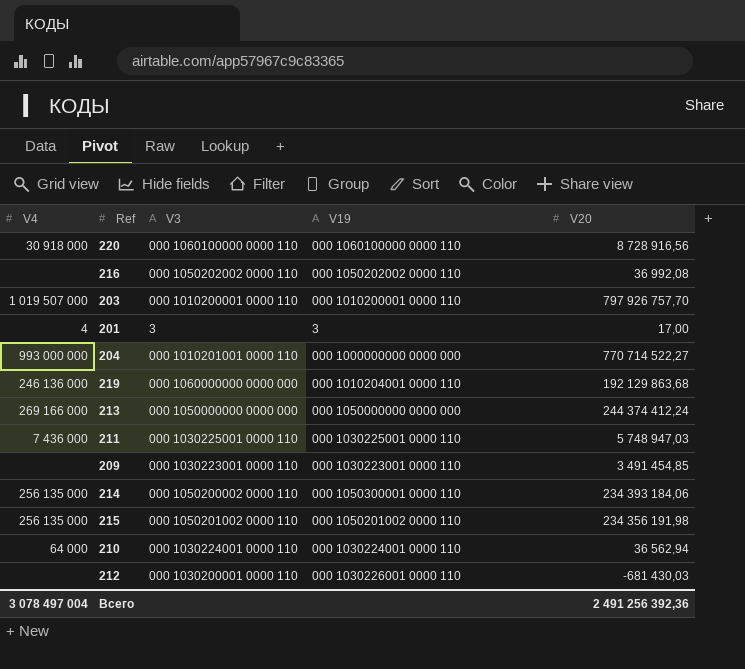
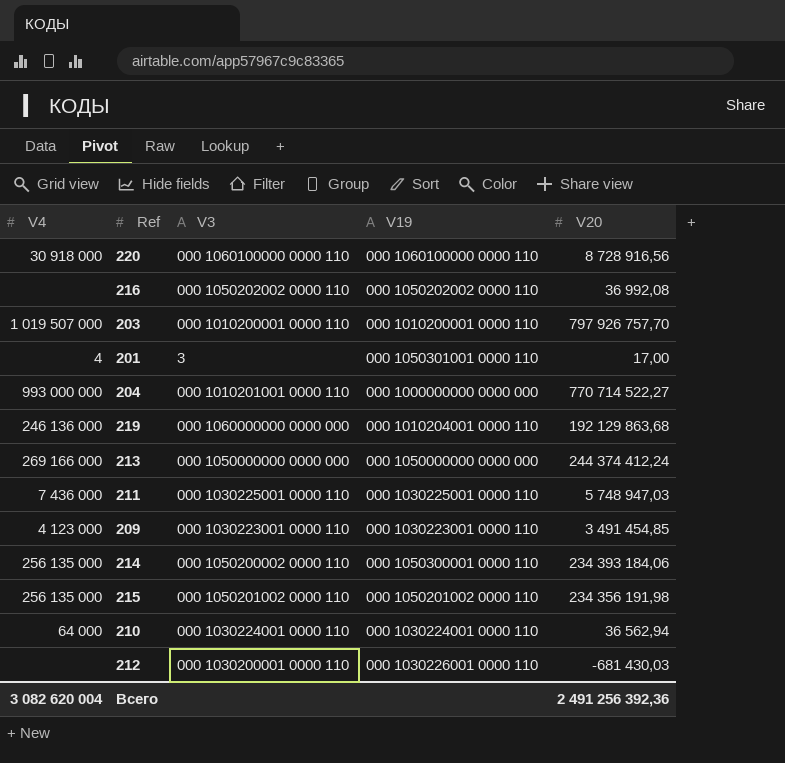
201 | V19: 3 -> 000 1050301001 0000 110
209 | V4: none -> 4 123 000
Всего | V4: 3 078 497 004 -> 3 082 620 004

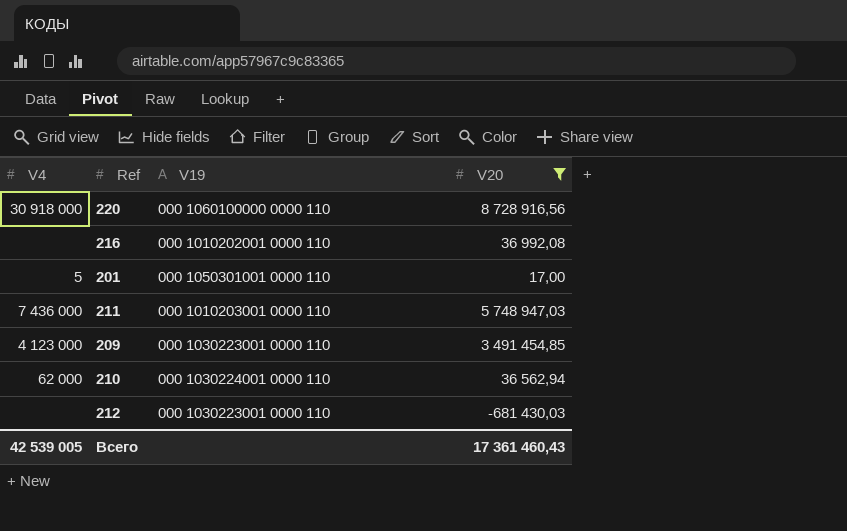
filter: none -> V20 <= 8 728 916,56
column V3 | position: 3 -> none
216 | V19: 000 1050202002 0000 110 -> 000 1010202001 0000 110
201 | V4: 4 -> 5
211 | V19: 000 1030225001 0000 110 -> 000 1010203001 0000 110
210 | V4: 64 000 -> 62 000
212 | V19: 000 1030226001 0000 110 -> 000 1030223001 0000 110
Всего | V4: 3 082 620 004 -> 42 539 005
Всего | V20: 2 491 256 392,36 -> 17 361 460,43

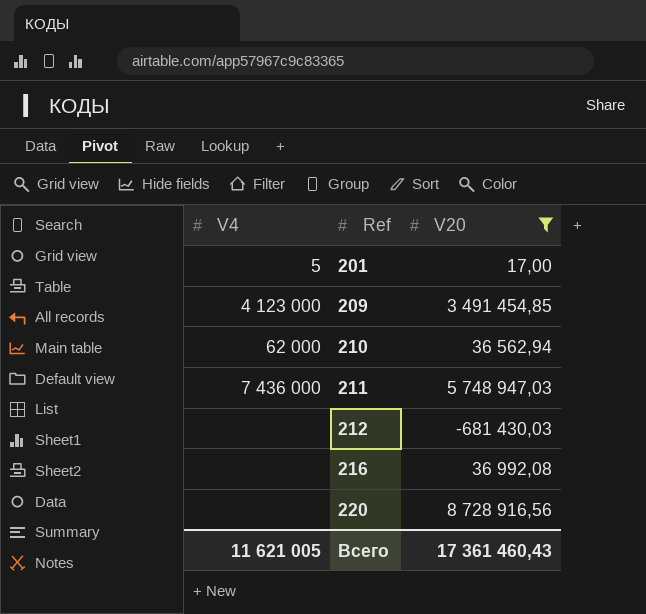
row order: none -> Ref ascending
column V19 | position: 3 -> none
220 | V4: 30 918 000 -> none
Всего | V4: 42 539 005 -> 11 621 005

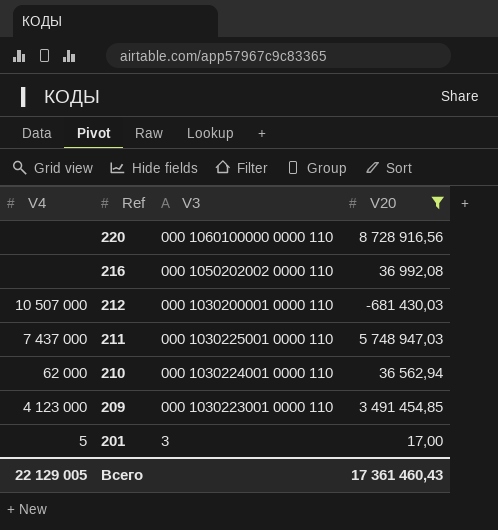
row order: Ref ascending -> Ref descending
column V3 | position: none -> 3
212 | V4: none -> 10 507 000
211 | V4: 7 436 000 -> 7 437 000
Всего | V4: 11 621 005 -> 22 129 005

